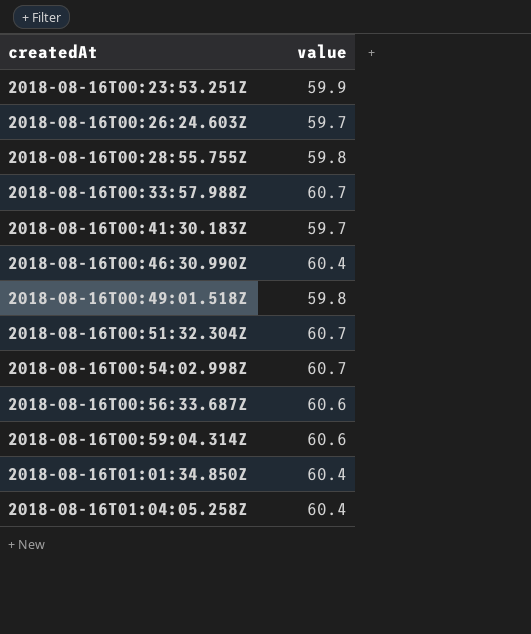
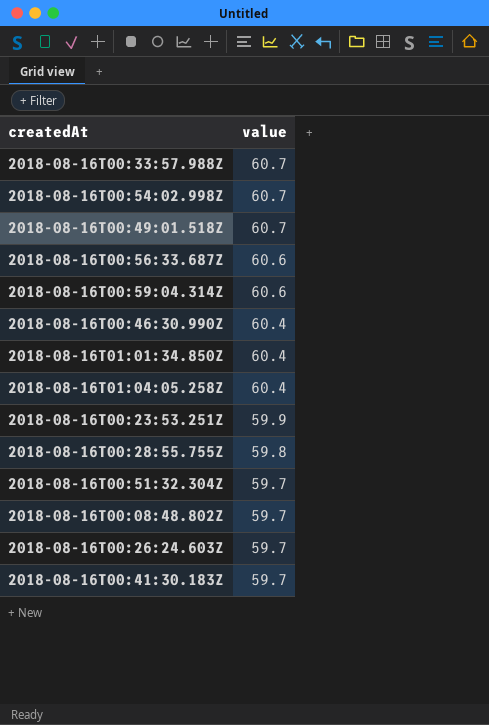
row order: createdAt ascending -> value descending
2018-08-16T00:49:01.518Z | value: 59.8 -> 60.7
2018-08-16T00:51:32.304Z | value: 60.7 -> 59.7
row 2018-08-16T00:08:48.802Z: none -> 59.7

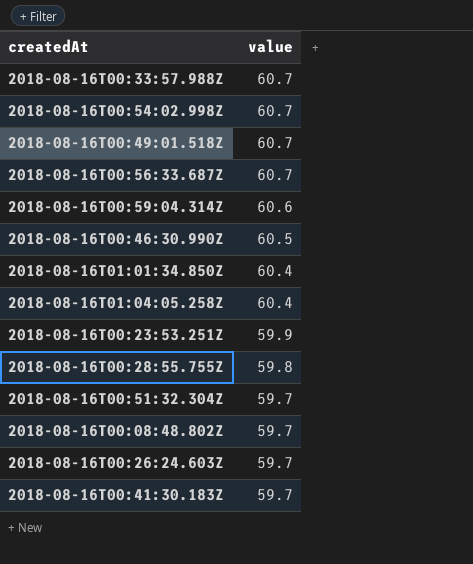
2018-08-16T00:56:33.687Z | value: 60.6 -> 60.7
2018-08-16T00:46:30.990Z | value: 60.4 -> 60.5

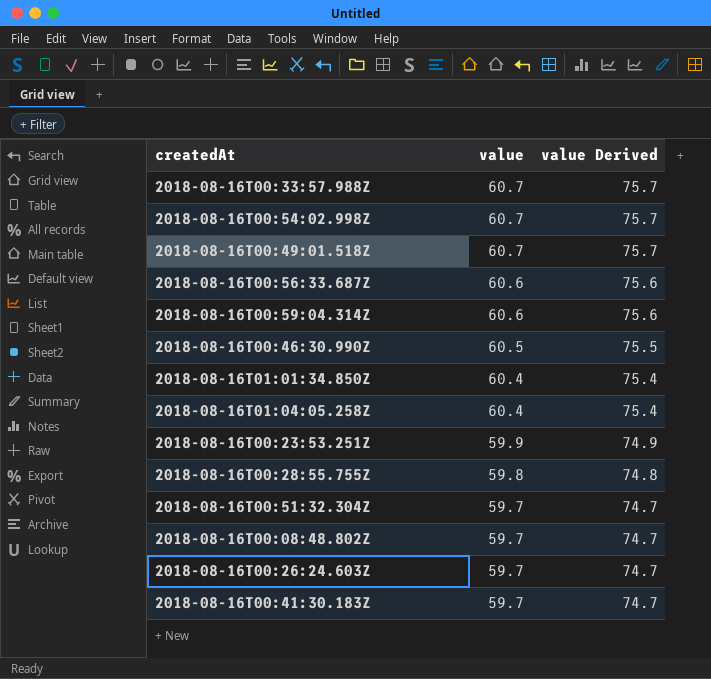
column value Derived | formula: none -> [value] + 15
2018-08-16T00:56:33.687Z | value: 60.7 -> 60.6

